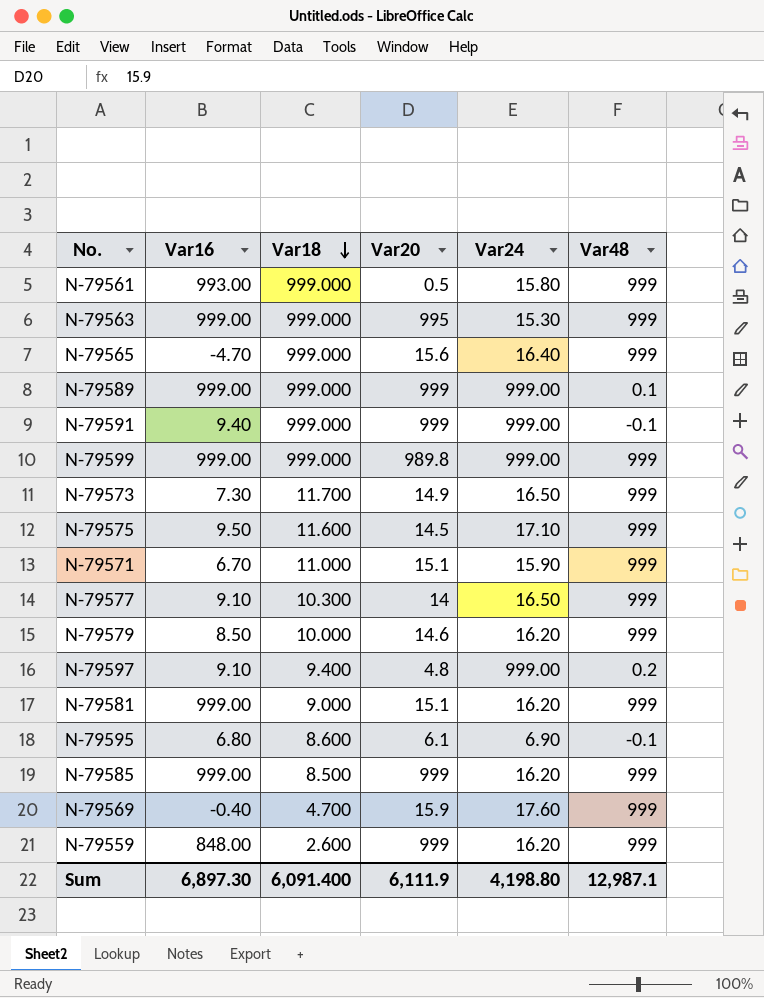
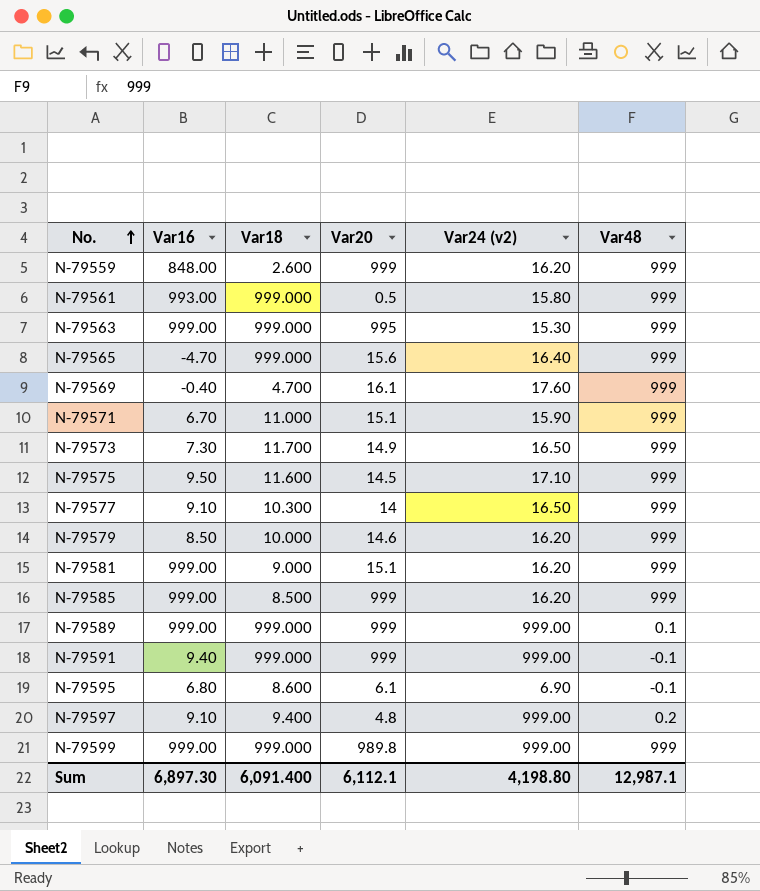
row order: Var18 descending -> No. ascending
column name: Var24 -> Var24 (v2)
N-79569 | Var20: 15.9 -> 16.1
Sum | Var20: 6,111.9 -> 6,112.1

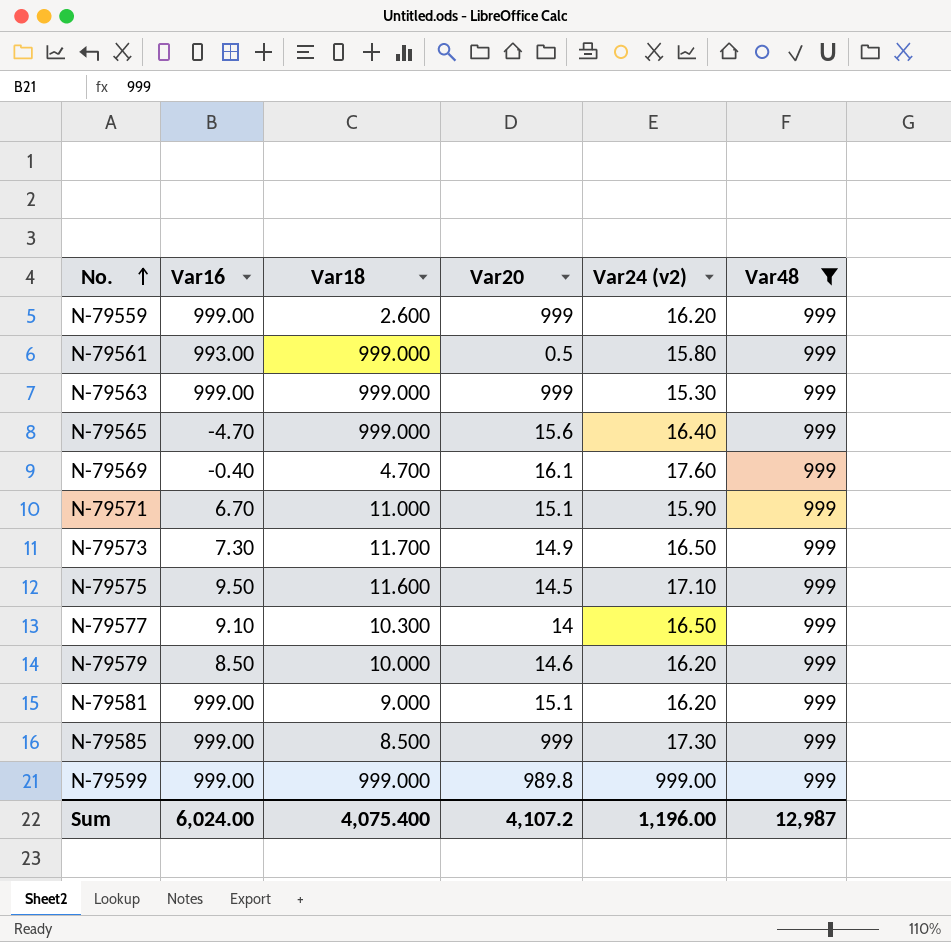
filter: none -> Var48 = 999
N-79559 | Var16: 848.00 -> 999.00
N-79563 | Var20: 995 -> 999
N-79585 | Var24 (v2): 16.20 -> 17.30
Sum | Var16: 6,897.30 -> 6,024.00
Sum | Var18: 6,091.400 -> 4,075.400
Sum | Var20: 6,112.1 -> 4,107.2
Sum | Var24 (v2): 4,198.80 -> 1,196.00
Sum | Var48: 12,987.1 -> 12,987

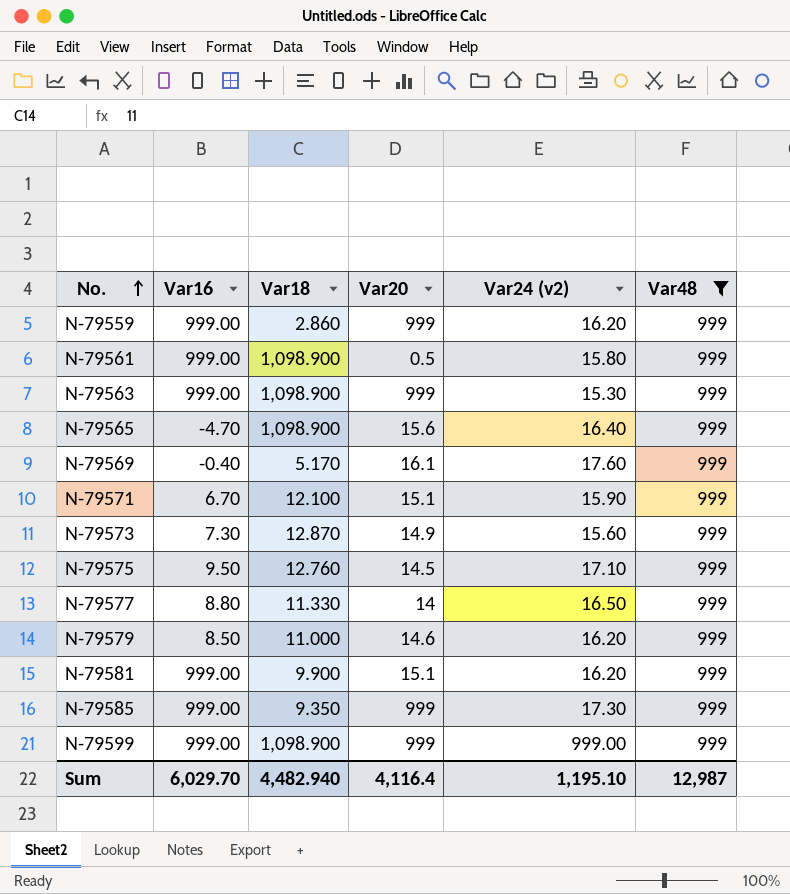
N-79559 | Var18: 2.600 -> 2.860
N-79561 | Var16: 993.00 -> 999.00
N-79561 | Var18: 999.000 -> 1,098.900
N-79563 | Var18: 999.000 -> 1,098.900
N-79565 | Var18: 999.000 -> 1,098.900
N-79569 | Var18: 4.700 -> 5.170
N-79571 | Var18: 11.000 -> 12.100
N-79573 | Var18: 11.700 -> 12.870
N-79573 | Var24 (v2): 16.50 -> 15.60
N-79575 | Var18: 11.600 -> 12.760
N-79577 | Var16: 9.10 -> 8.80
N-79577 | Var18: 10.300 -> 11.330
N-79579 | Var18: 10.000 -> 11.000
N-79581 | Var18: 9.000 -> 9.900
N-79585 | Var18: 8.500 -> 9.350
N-79599 | Var18: 999.000 -> 1,098.900
N-79599 | Var20: 989.8 -> 999
Sum | Var16: 6,024.00 -> 6,029.70
Sum | Var18: 4,075.400 -> 4,482.940
Sum | Var20: 4,107.2 -> 4,116.4
Sum | Var24 (v2): 1,196.00 -> 1,195.10

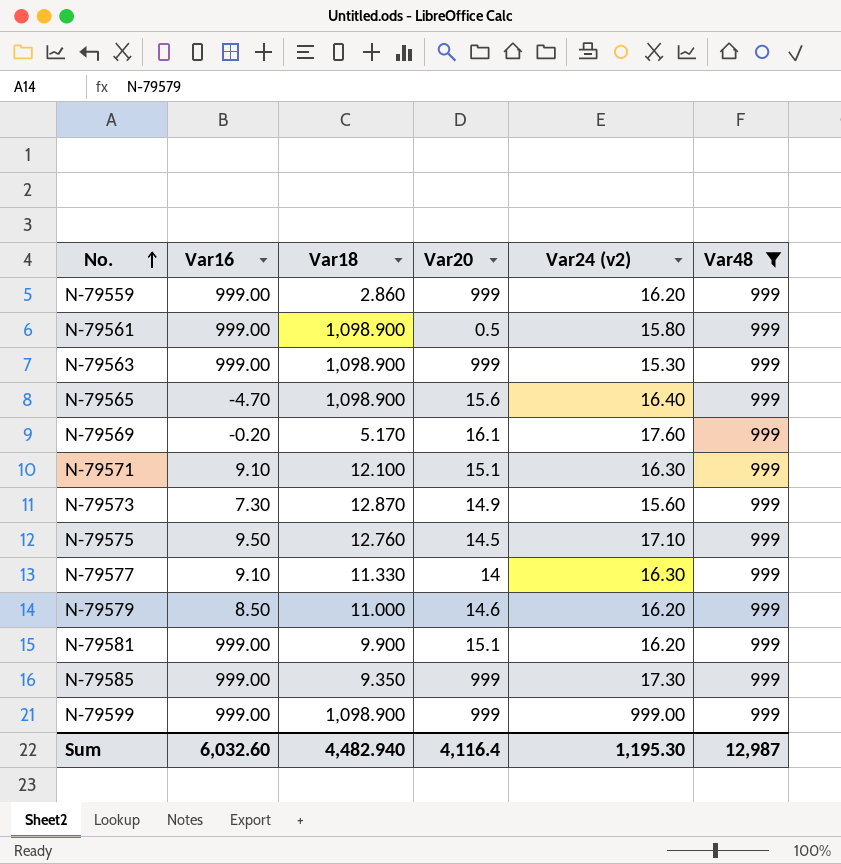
N-79569 | Var16: -0.40 -> -0.20
N-79571 | Var16: 6.70 -> 9.10
N-79571 | Var24 (v2): 15.90 -> 16.30
N-79577 | Var16: 8.80 -> 9.10
N-79577 | Var24 (v2): 16.50 -> 16.30
Sum | Var16: 6,029.70 -> 6,032.60
Sum | Var24 (v2): 1,195.10 -> 1,195.30

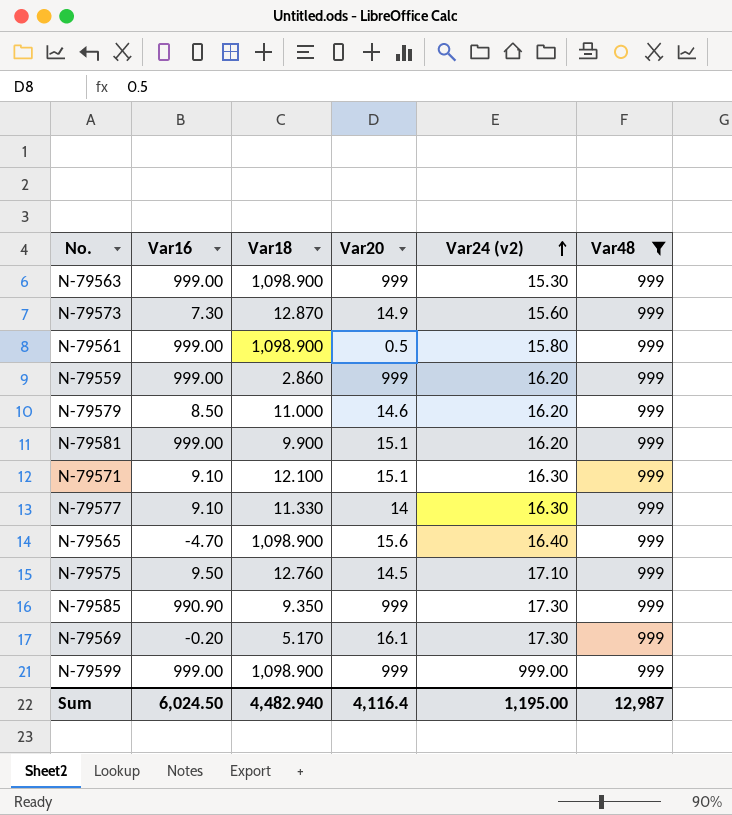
row order: No. ascending -> Var24 (v2) ascending
N-79585 | Var16: 999.00 -> 990.90
N-79569 | Var24 (v2): 17.60 -> 17.30
Sum | Var16: 6,032.60 -> 6,024.50
Sum | Var24 (v2): 1,195.30 -> 1,195.00

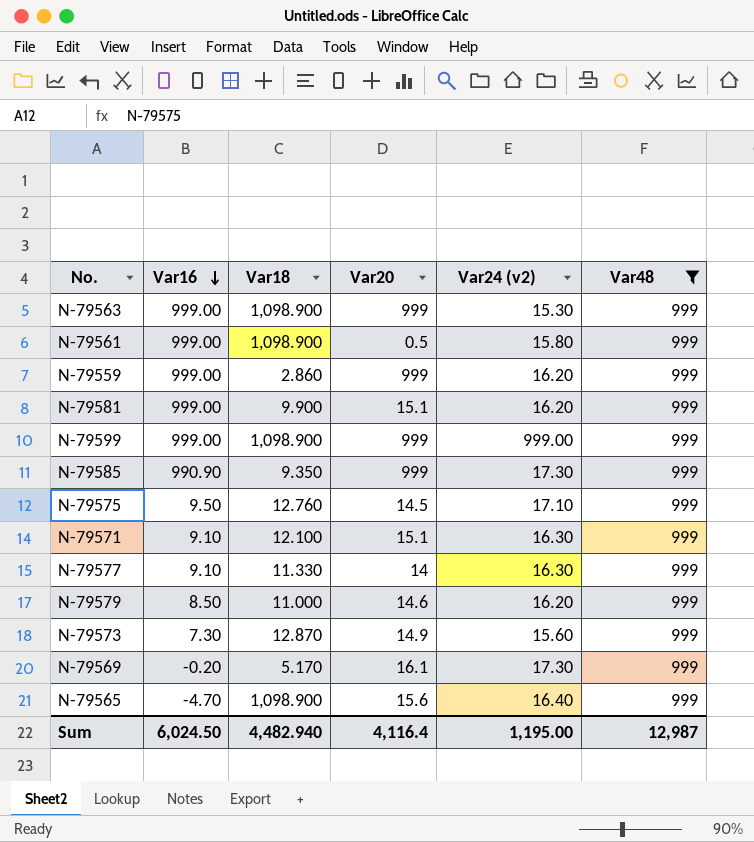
row order: Var24 (v2) ascending -> Var16 descending

